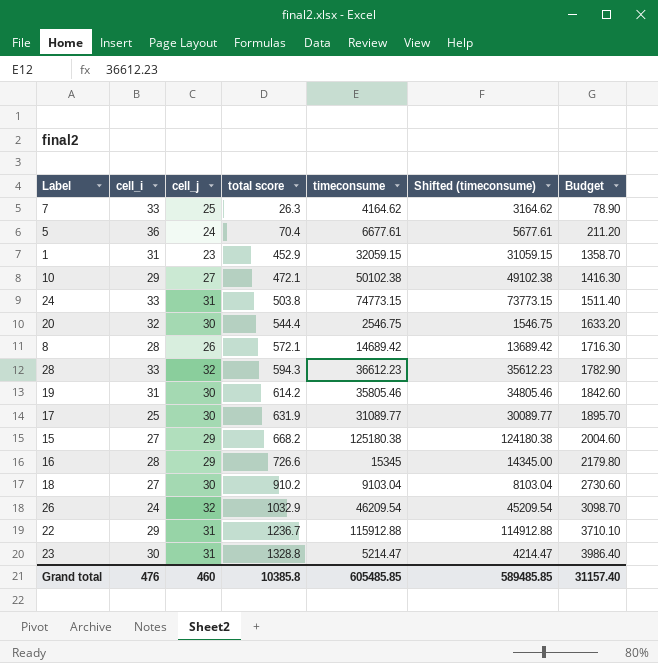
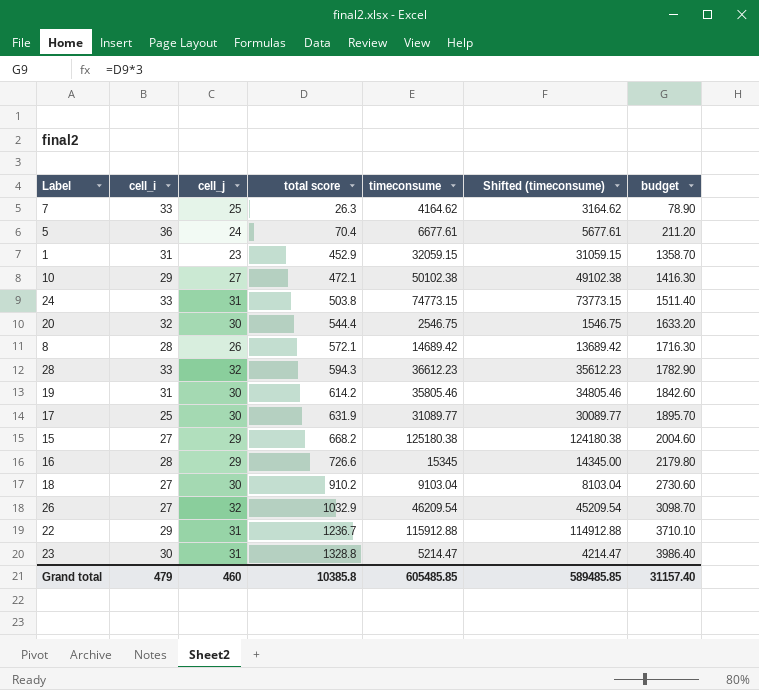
column name: Budget -> budget
26 | cell_i: 24 -> 27
Grand total | cell_i: 476 -> 479

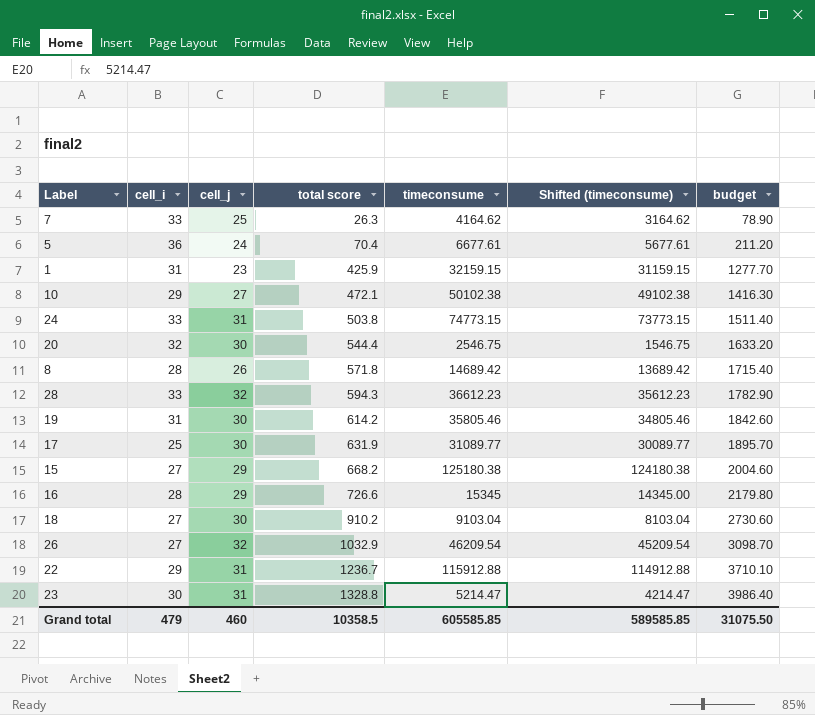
1 | total score: 452.9 -> 425.9
1 | timeconsume: 32059.15 -> 32159.15
1 | Shifted (timeconsume): 31059.15 -> 31159.15
1 | budget: 1358.70 -> 1277.70
8 | total score: 572.1 -> 571.8
8 | budget: 1716.30 -> 1715.40
Grand total | total score: 10385.8 -> 10358.5
Grand total | timeconsume: 605485.85 -> 605585.85
Grand total | Shifted (timeconsume): 589485.85 -> 589585.85
Grand total | budget: 31157.40 -> 31075.50

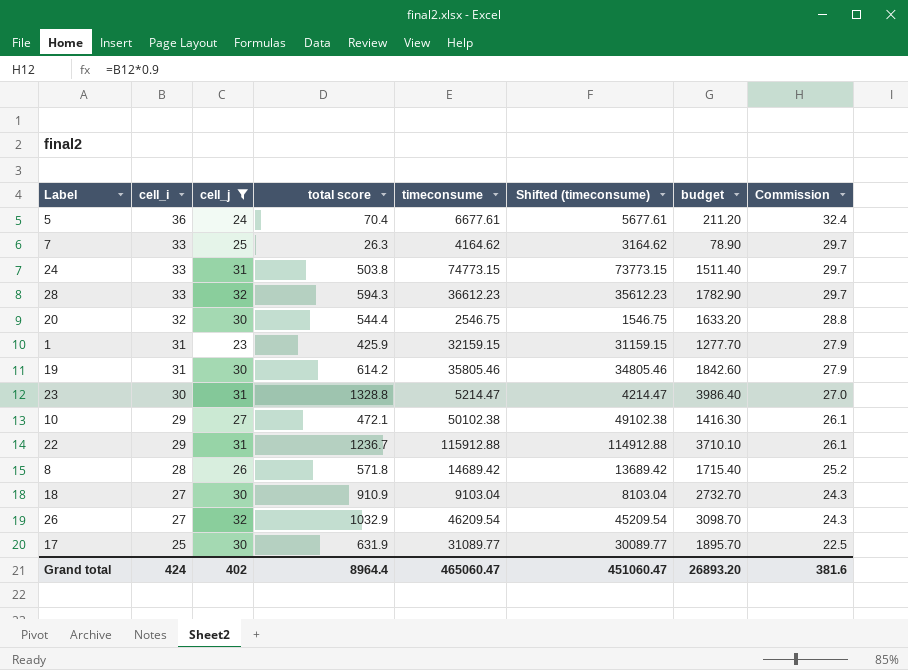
filter: none -> cell_j != 29
row order: total score ascending -> cell_i descending
column Commission | formula: none -> [cell_i] * 0.9
18 | total score: 910.2 -> 910.9
18 | budget: 2730.60 -> 2732.70
Grand total | cell_i: 479 -> 424
Grand total | cell_j: 460 -> 402
Grand total | total score: 10358.5 -> 8964.4
Grand total | timeconsume: 605585.85 -> 465060.47
Grand total | Shifted (timeconsume): 589585.85 -> 451060.47
Grand total | budget: 31075.50 -> 26893.20

